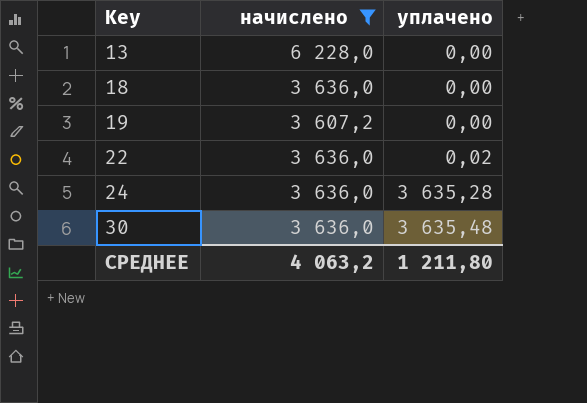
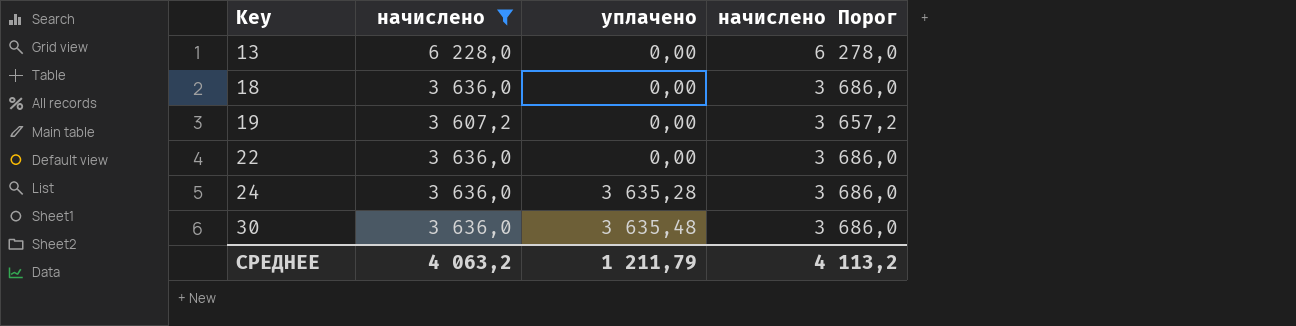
column начислено Порог | formula: none -> [начислено] + 50
22 | уплачено: 0,02 -> 0,00
СРЕДНЕЕ | уплачено: 1 211,80 -> 1 211,79

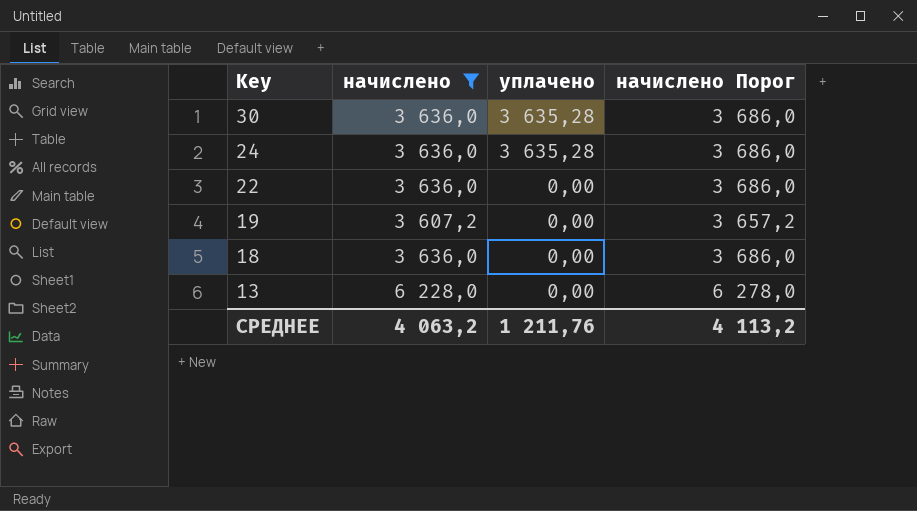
row order: Key ascending -> Key descending
30 | уплачено: 3 635,48 -> 3 635,28
СРЕДНЕЕ | уплачено: 1 211,79 -> 1 211,76

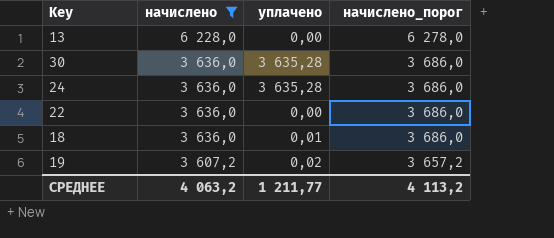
row order: Key descending -> начислено descending
column name: начислено Порог -> начислено_порог
18 | уплачено: 0,00 -> 0,01
19 | уплачено: 0,00 -> 0,02
СРЕДНЕЕ | уплачено: 1 211,76 -> 1 211,77

